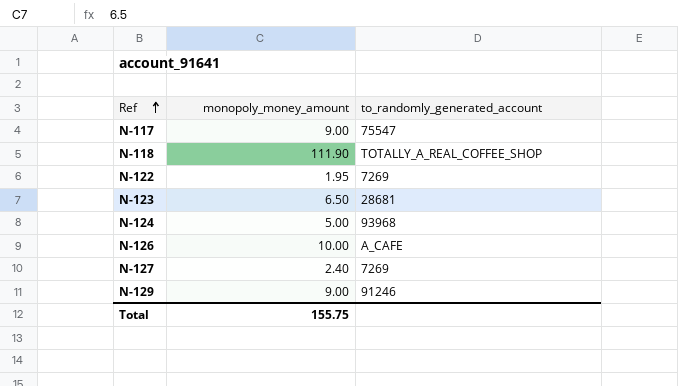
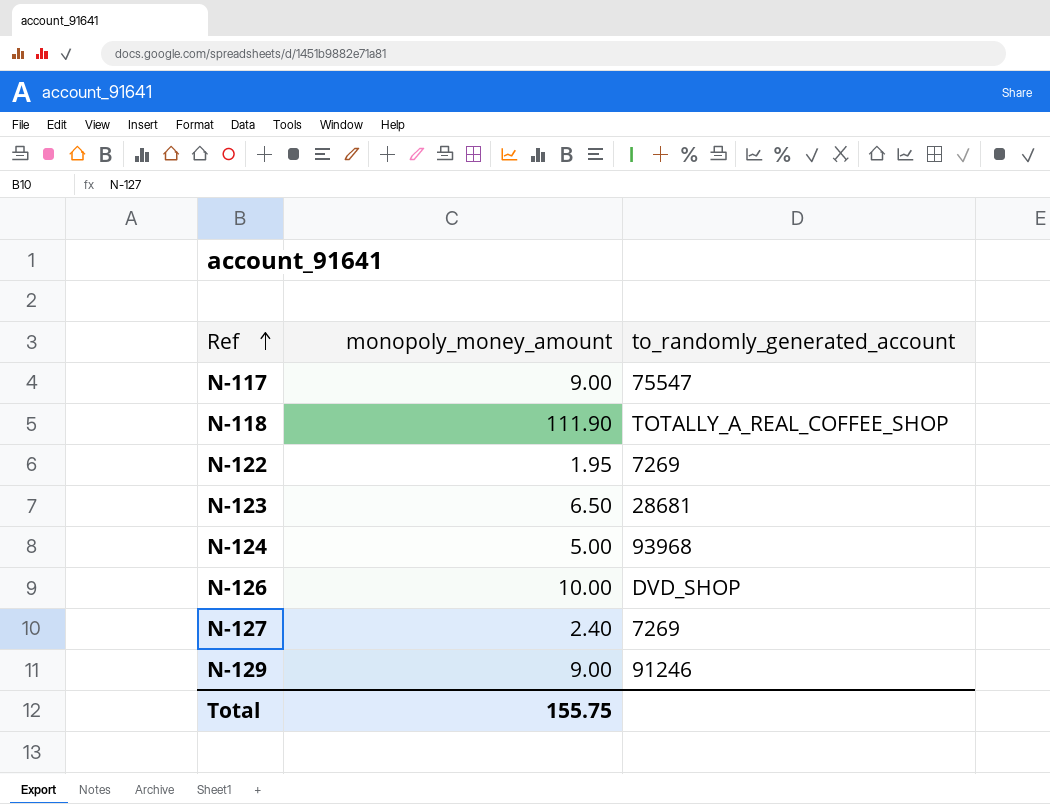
N-126 | to_randomly_generated_account: A_CAFE -> DVD_SHOP

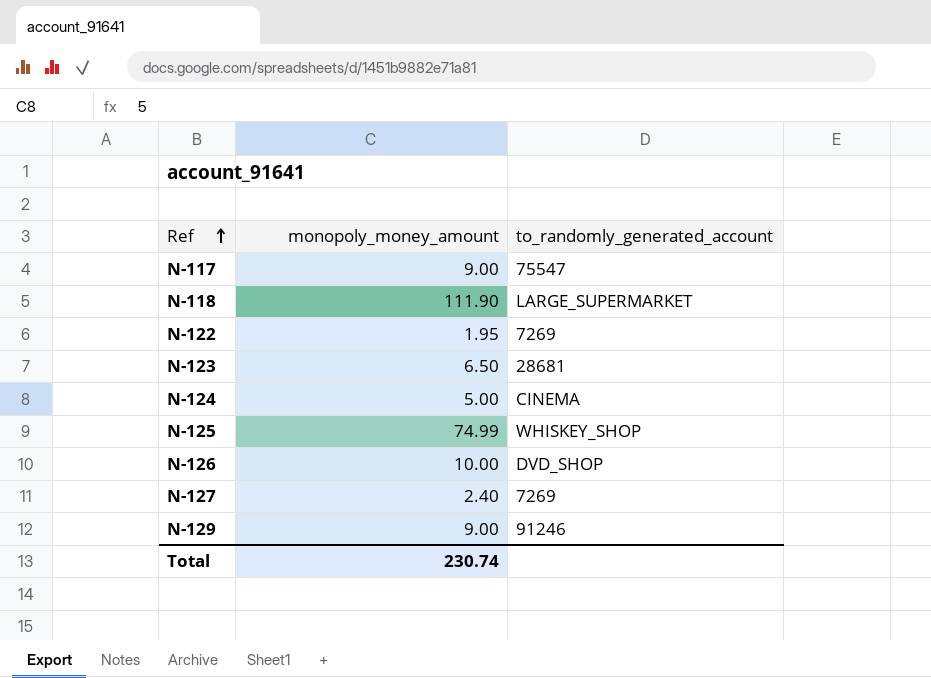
N-118 | to_randomly_generated_account: TOTALLY_A_REAL_COFFEE_SHOP -> LARGE_SUPERMARKET
N-124 | to_randomly_generated_account: 93968 -> CINEMA
row N-125: none -> 74.99 | WHISKEY_SHOP
Total | monopoly_money_amount: 155.75 -> 230.74

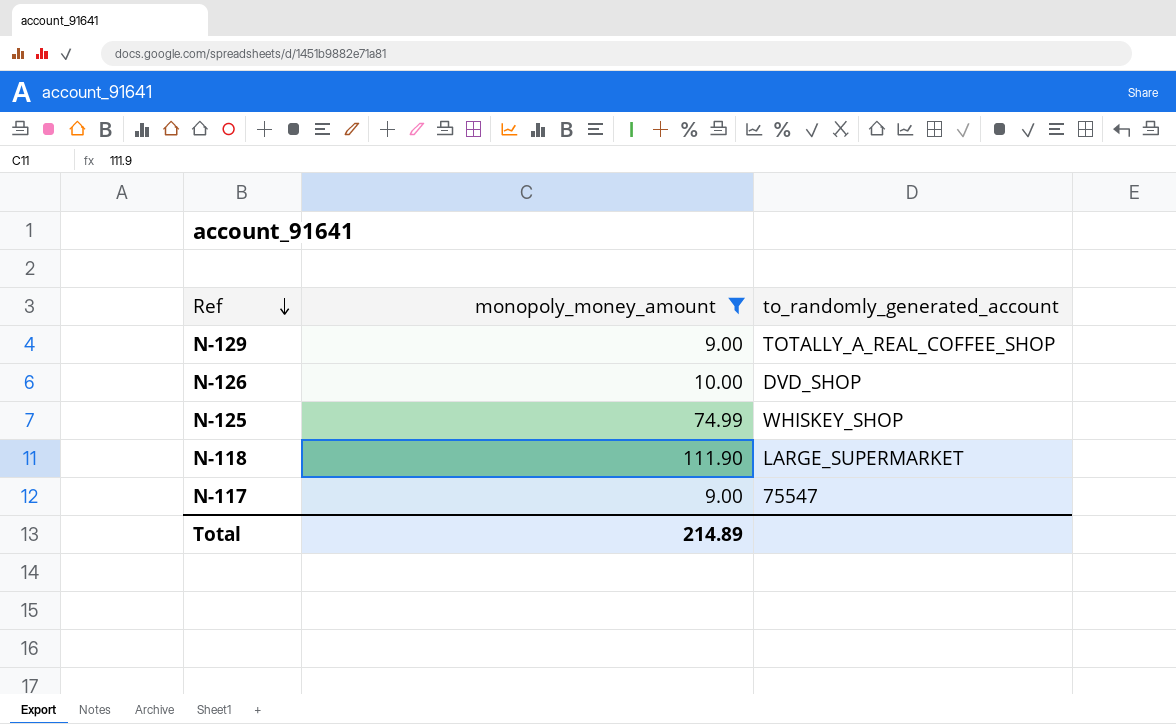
filter: none -> monopoly_money_amount >= 9.00
row order: Ref ascending -> Ref descending
N-129 | to_randomly_generated_account: 91246 -> TOTALLY_A_REAL_COFFEE_SHOP
Total | monopoly_money_amount: 230.74 -> 214.89

